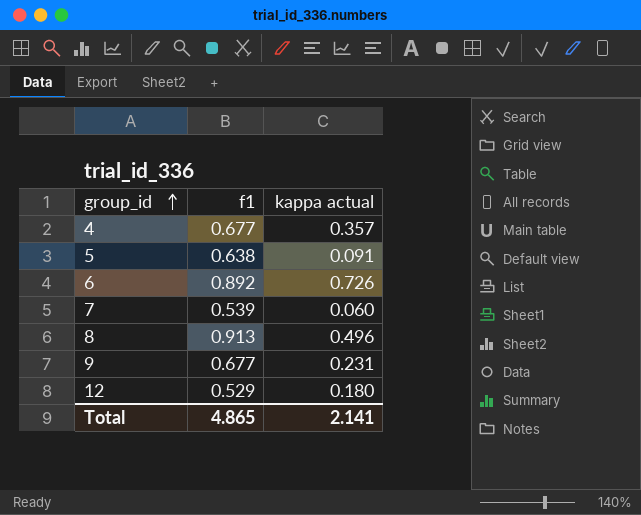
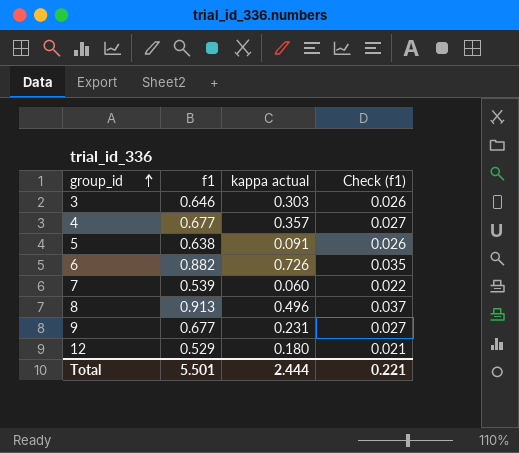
column Check (f1) | formula: none -> [f1] * 0.04
row 3: none -> 0.646 | 0.303 | 0.026
6 | f1: 0.892 -> 0.882
Total | f1: 4.865 -> 5.501
Total | kappa actual: 2.141 -> 2.444

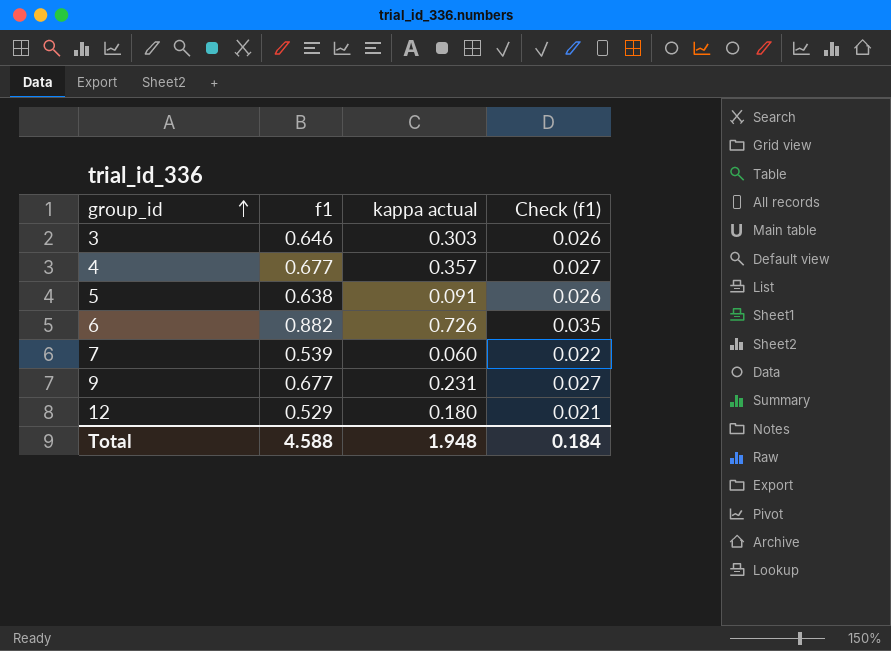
row 8: 0.913 | 0.496 | 0.037 -> none
Total | f1: 5.501 -> 4.588
Total | kappa actual: 2.444 -> 1.948
Total | Check (f1): 0.221 -> 0.184

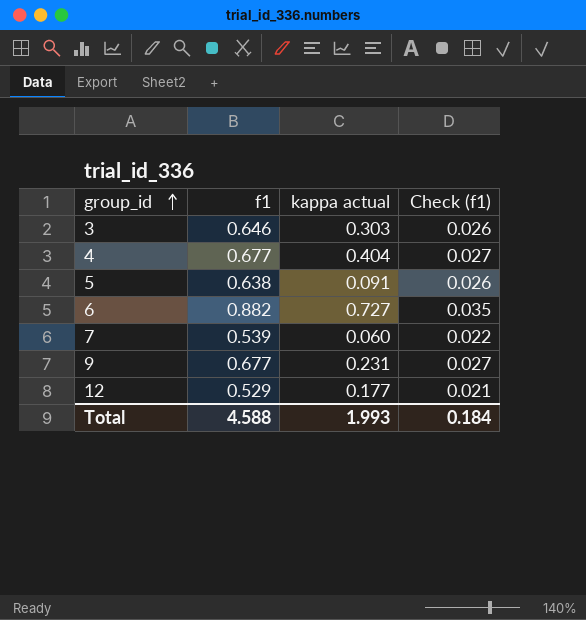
4 | kappa actual: 0.357 -> 0.404
6 | kappa actual: 0.726 -> 0.727
12 | kappa actual: 0.180 -> 0.177
Total | kappa actual: 1.948 -> 1.993

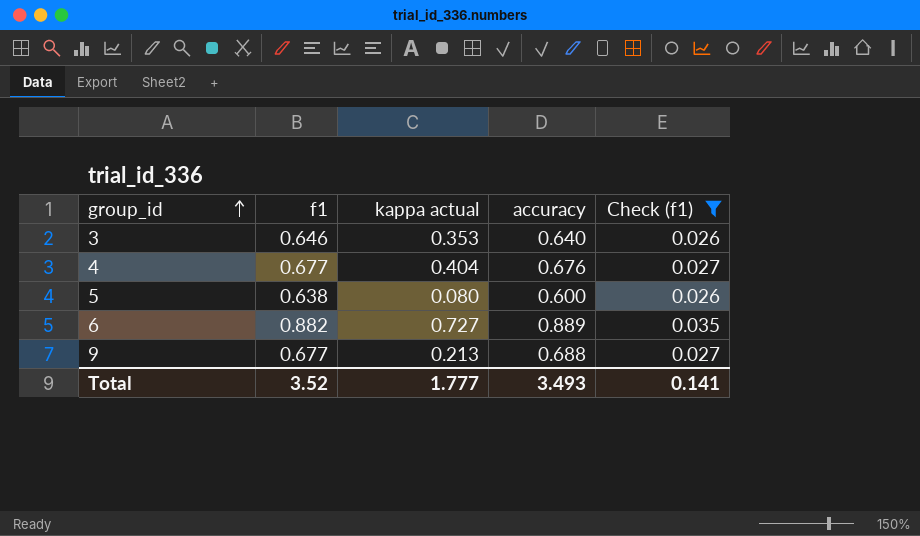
filter: none -> Check (f1) >= 0.026
column accuracy | position: none -> 4
3 | kappa actual: 0.303 -> 0.353
5 | kappa actual: 0.091 -> 0.080
9 | kappa actual: 0.231 -> 0.213
Total | f1: 4.588 -> 3.52
Total | kappa actual: 1.993 -> 1.777
Total | Check (f1): 0.184 -> 0.141

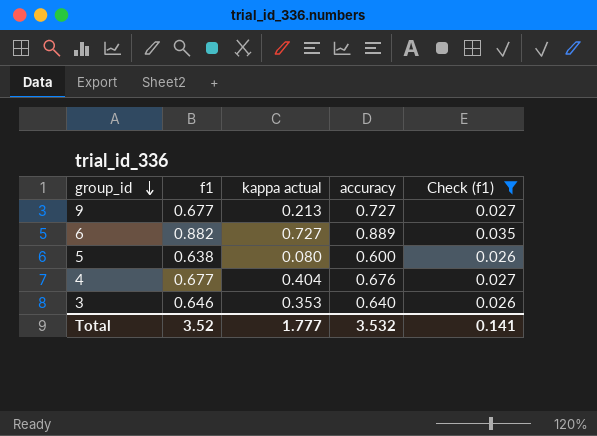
row order: group_id ascending -> group_id descending
9 | accuracy: 0.688 -> 0.727
Total | accuracy: 3.493 -> 3.532

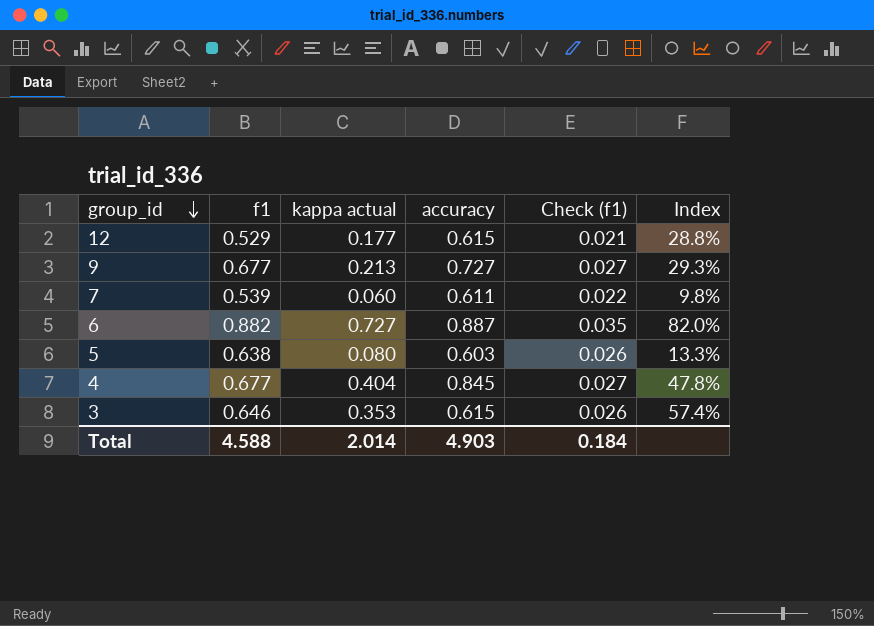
filter: Check (f1) >= 0.026 -> none
column Index | formula: none -> [kappa actual] / [accuracy]
6 | accuracy: 0.889 -> 0.887
5 | accuracy: 0.600 -> 0.603
4 | accuracy: 0.676 -> 0.845
3 | accuracy: 0.640 -> 0.615
Total | f1: 3.52 -> 4.588
Total | kappa actual: 1.777 -> 2.014
Total | accuracy: 3.532 -> 4.903
Total | Check (f1): 0.141 -> 0.184

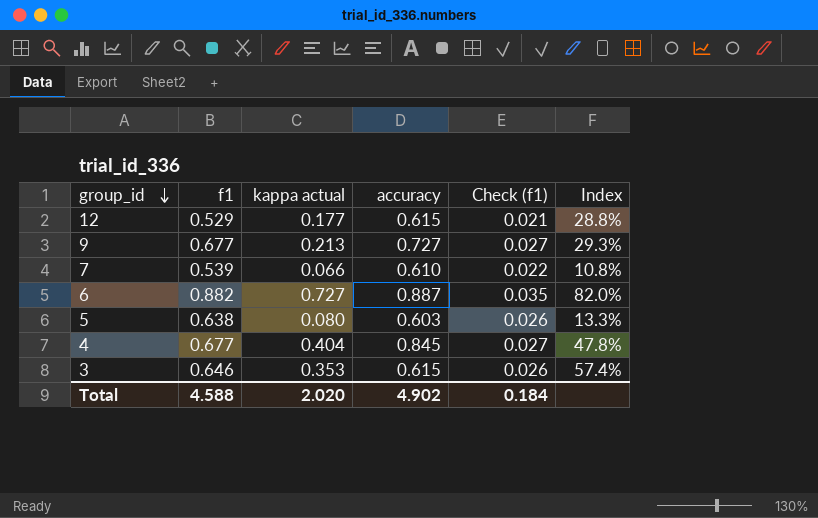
7 | kappa actual: 0.060 -> 0.066
7 | accuracy: 0.611 -> 0.610
7 | Index: 9.8% -> 10.8%
Total | kappa actual: 2.014 -> 2.020
Total | accuracy: 4.903 -> 4.902

